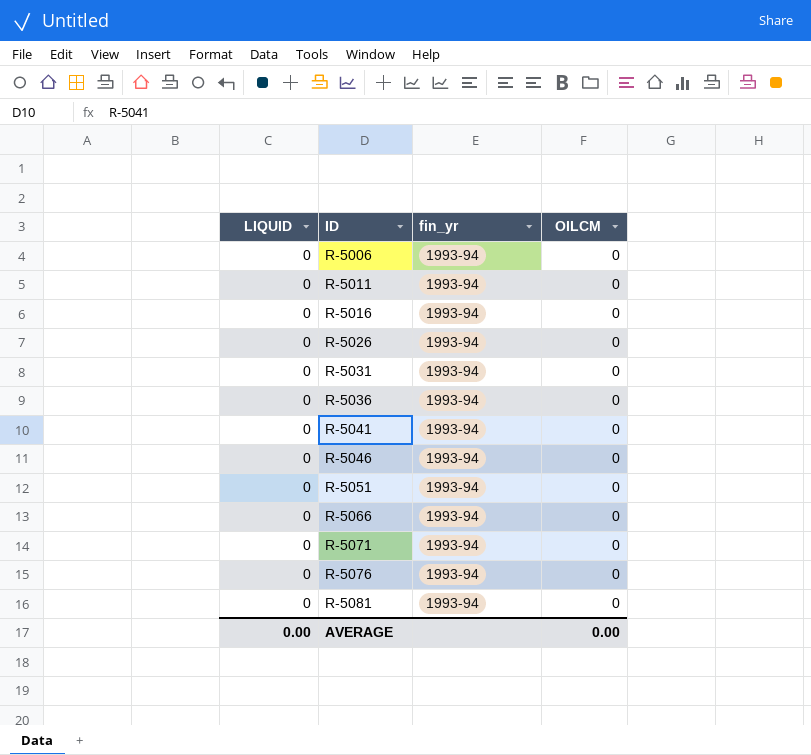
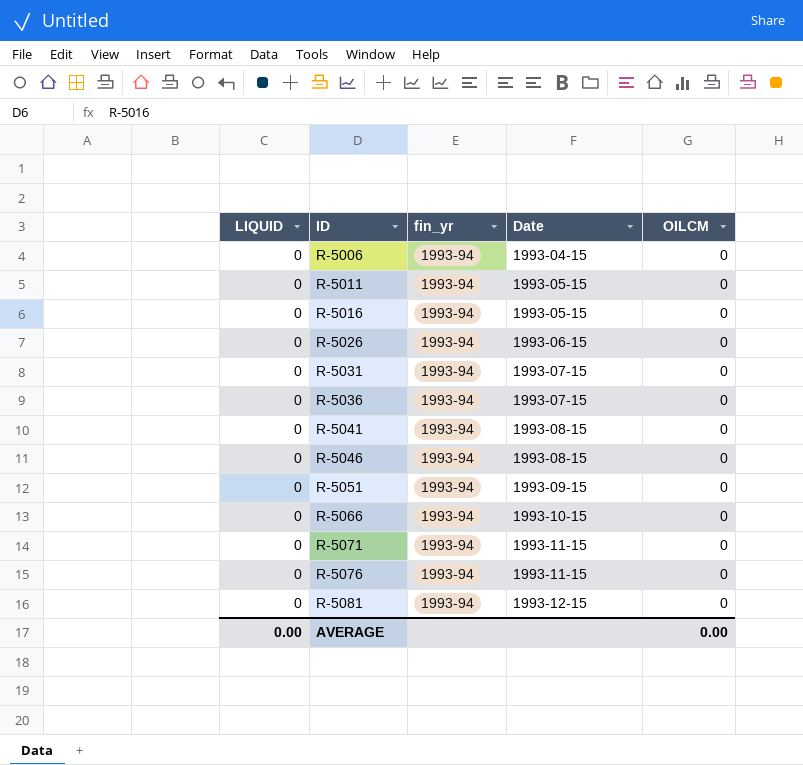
column Date | position: none -> 4

